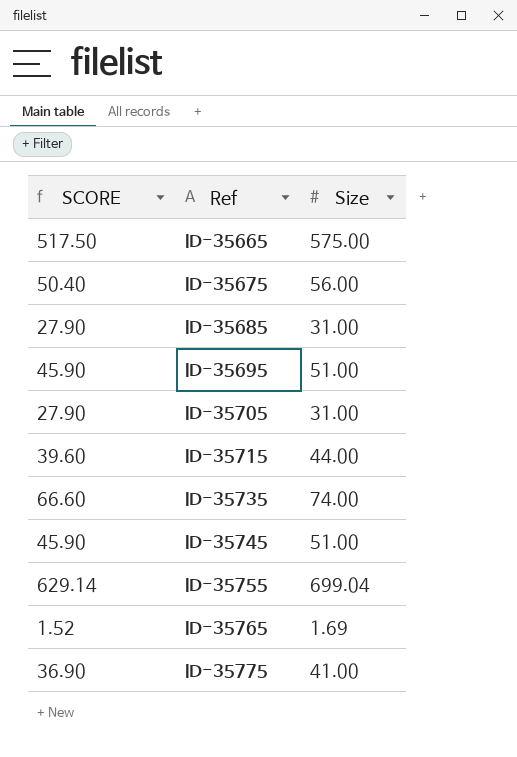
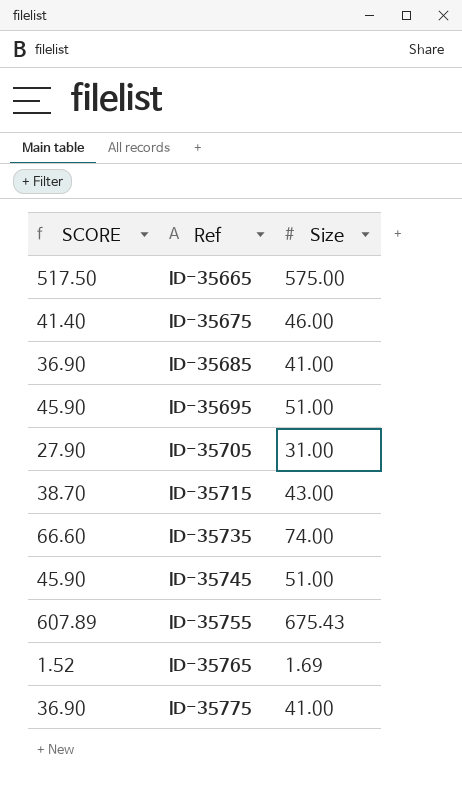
ID-35675 | SCORE: 50.40 -> 41.40
ID-35675 | Size: 56.00 -> 46.00
ID-35685 | SCORE: 27.90 -> 36.90
ID-35685 | Size: 31.00 -> 41.00
ID-35715 | SCORE: 39.60 -> 38.70
ID-35715 | Size: 44.00 -> 43.00
ID-35755 | SCORE: 629.14 -> 607.89
ID-35755 | Size: 699.04 -> 675.43

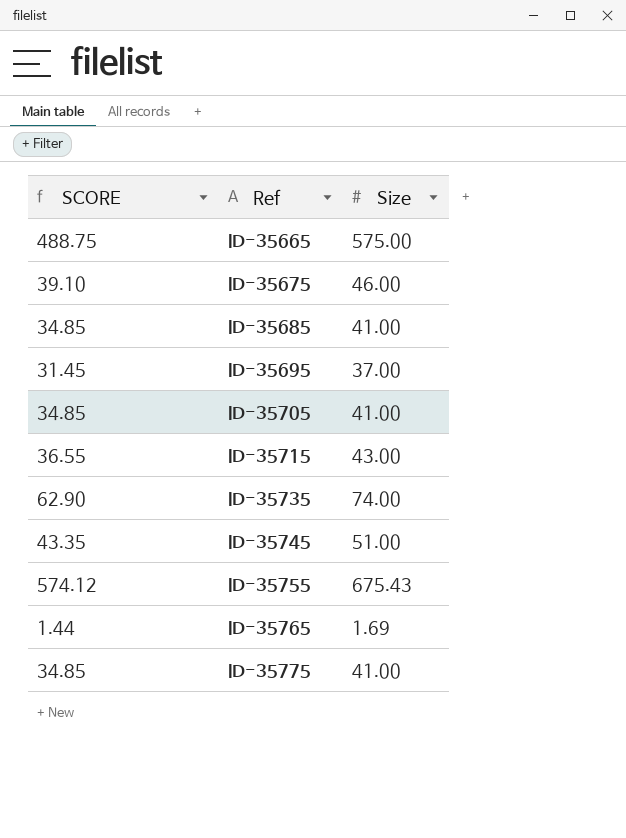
column SCORE | formula: [Size] * 0.9 -> [Size] * 0.85
ID-35695 | Size: 51.00 -> 37.00
ID-35705 | Size: 31.00 -> 41.00

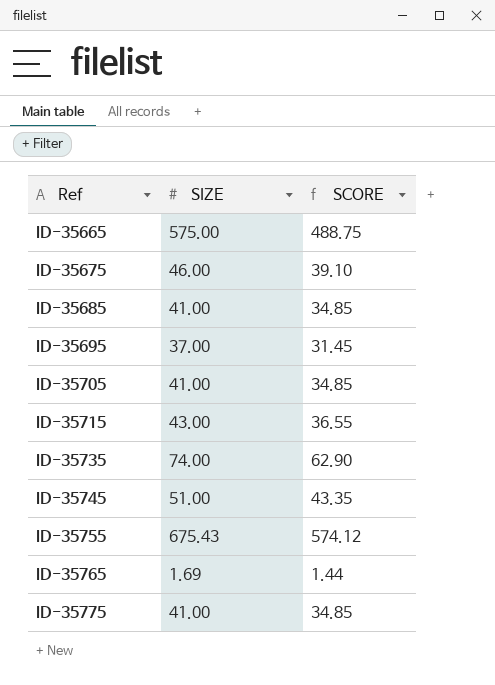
column name: Size -> SIZE
column SCORE | position: 1 -> 3

